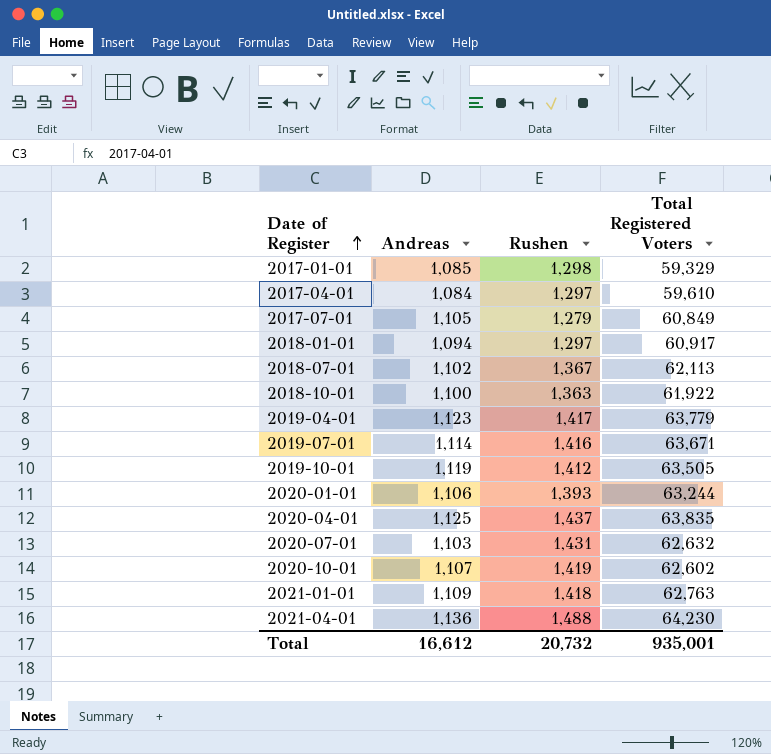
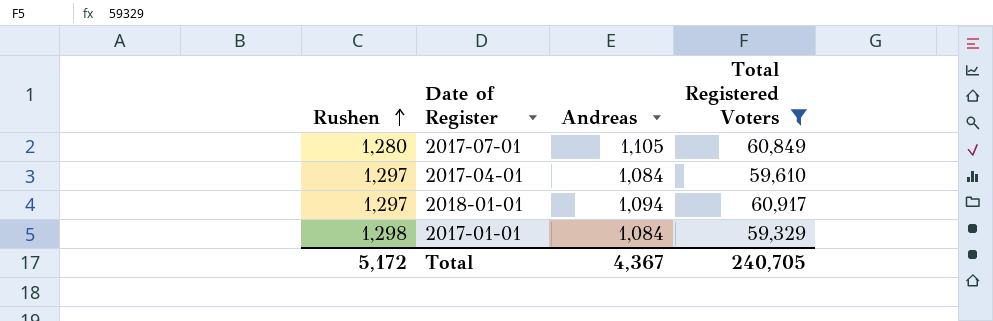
filter: none -> Total Registered Voters <= 60,917
row order: Date of Register ascending -> Rushen ascending
column Rushen | position: 3 -> 1
2017-07-01 | Rushen: 1,279 -> 1,280
2017-01-01 | Andreas: 1,085 -> 1,084
Total | Rushen: 20,732 -> 5,172
Total | Andreas: 16,612 -> 4,367
Total | Total Registered Voters: 935,001 -> 240,705

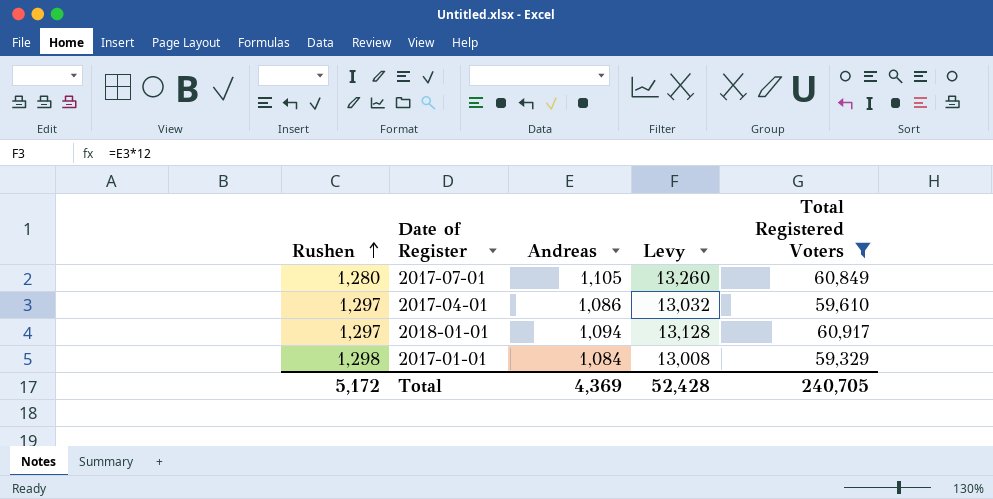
column Levy | formula: none -> [Andreas] * 12
2017-04-01 | Andreas: 1,084 -> 1,086
Total | Andreas: 4,367 -> 4,369

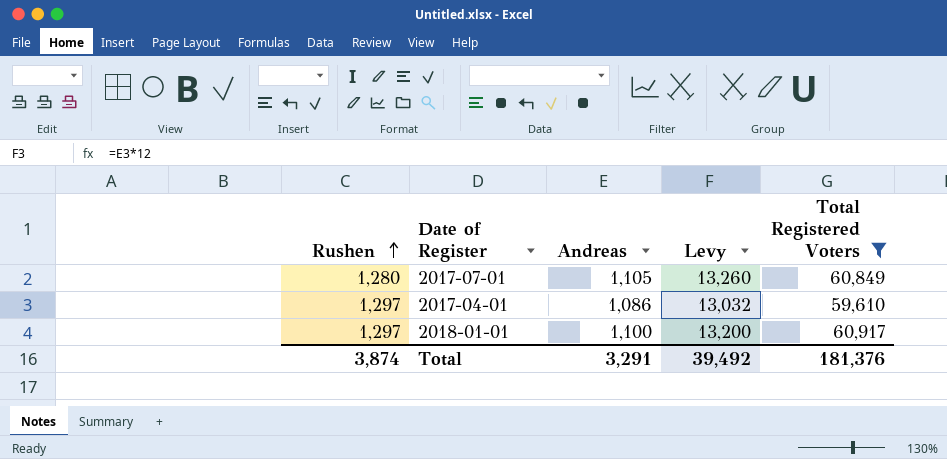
row 2017-01-01: 1,298 | 1,084 | 13,008 | 59,329 -> none
2018-01-01 | Andreas: 1,094 -> 1,100
2018-01-01 | Levy: 13,128 -> 13,200
Total | Rushen: 5,172 -> 3,874
Total | Andreas: 4,369 -> 3,291
Total | Levy: 52,428 -> 39,492
Total | Total Registered Voters: 240,705 -> 181,376

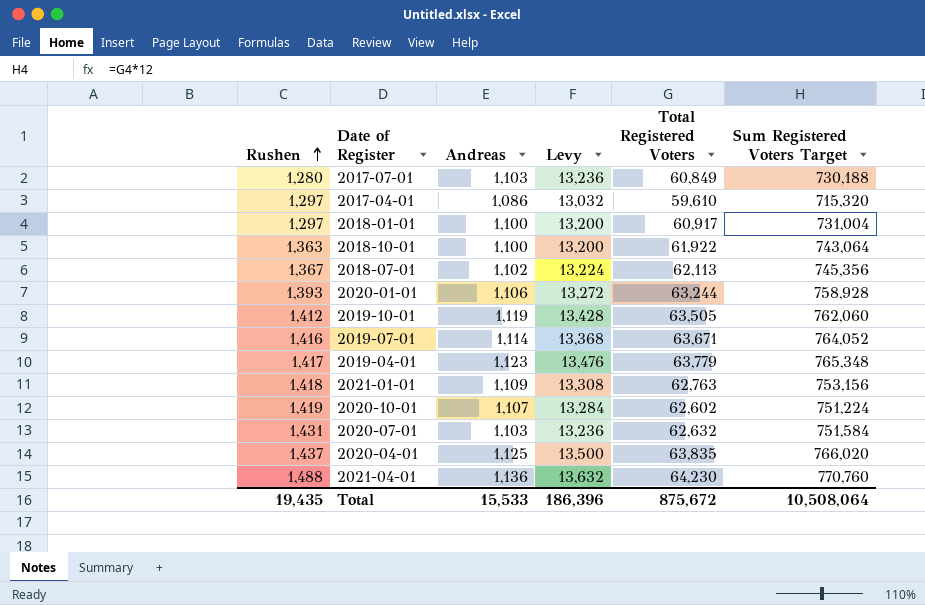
filter: Total Registered Voters <= 60,917 -> none
column Sum Registered Voters Target | formula: none -> [Total Registered Voters] * 12
2017-07-01 | Andreas: 1,105 -> 1,103
2017-07-01 | Levy: 13,260 -> 13,236
Total | Rushen: 3,874 -> 19,435
Total | Andreas: 3,291 -> 15,533
Total | Levy: 39,492 -> 186,396
Total | Total Registered Voters: 181,376 -> 875,672

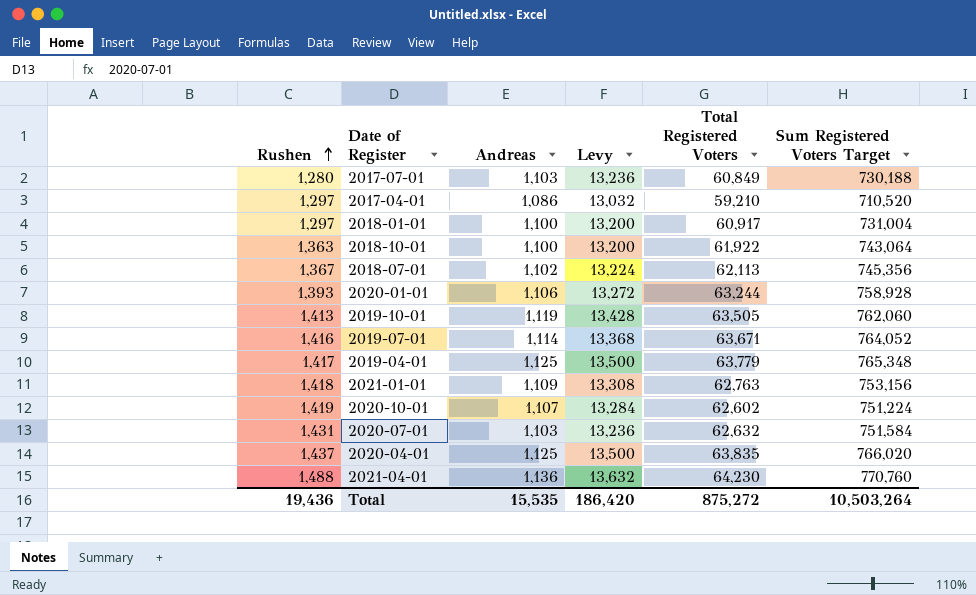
2017-04-01 | Total Registered Voters: 59,610 -> 59,210
2017-04-01 | Sum Registered Voters Target: 715,320 -> 710,520
2019-10-01 | Rushen: 1,412 -> 1,413
2019-04-01 | Andreas: 1,123 -> 1,125
2019-04-01 | Levy: 13,476 -> 13,500
Total | Rushen: 19,435 -> 19,436
Total | Andreas: 15,533 -> 15,535
Total | Levy: 186,396 -> 186,420
Total | Total Registered Voters: 875,672 -> 875,272
Total | Sum Registered Voters Target: 10,508,064 -> 10,503,264

